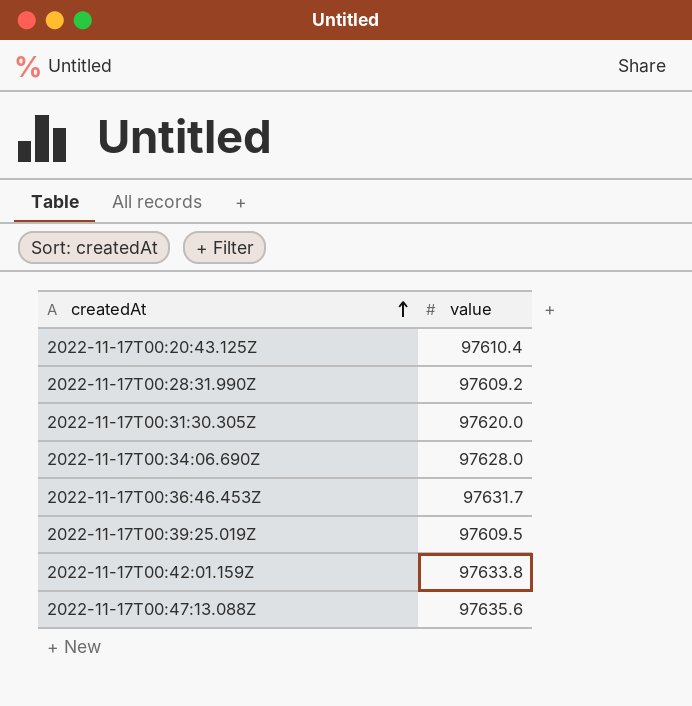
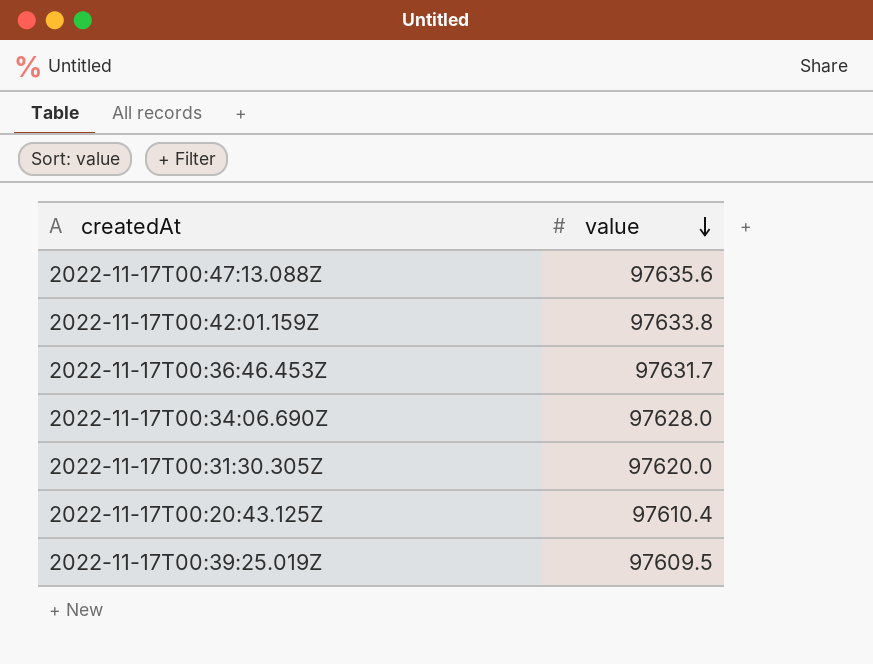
row order: createdAt ascending -> value descending
row 2022-11-17T00:28:31.990Z: 97609.2 -> none

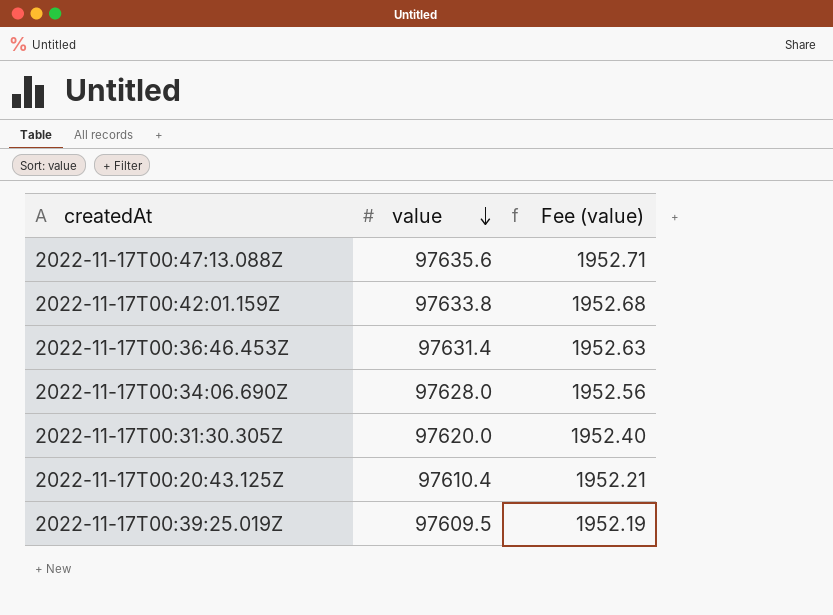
column Fee (value) | formula: none -> [value] * 0.02
2022-11-17T00:36:46.453Z | value: 97631.7 -> 97631.4

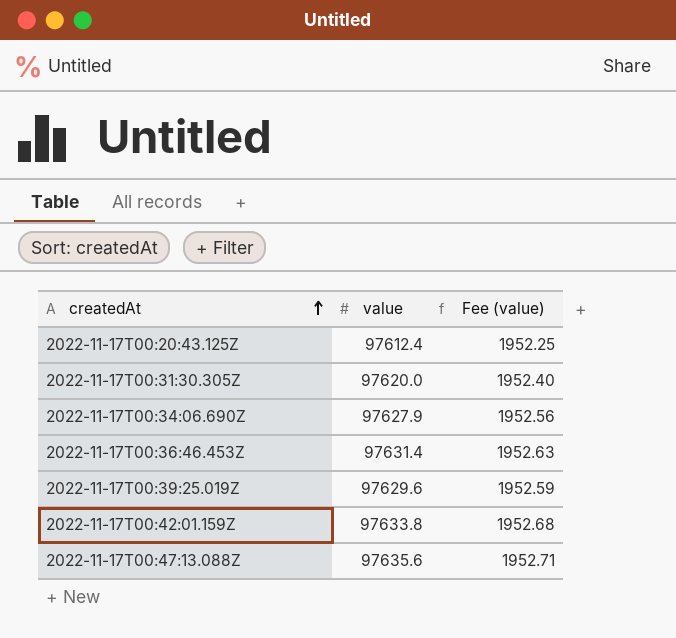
row order: value descending -> createdAt ascending
2022-11-17T00:20:43.125Z | value: 97610.4 -> 97612.4
2022-11-17T00:20:43.125Z | Fee (value): 1952.21 -> 1952.25
2022-11-17T00:34:06.690Z | value: 97628.0 -> 97627.9
2022-11-17T00:39:25.019Z | value: 97609.5 -> 97629.6
2022-11-17T00:39:25.019Z | Fee (value): 1952.19 -> 1952.59

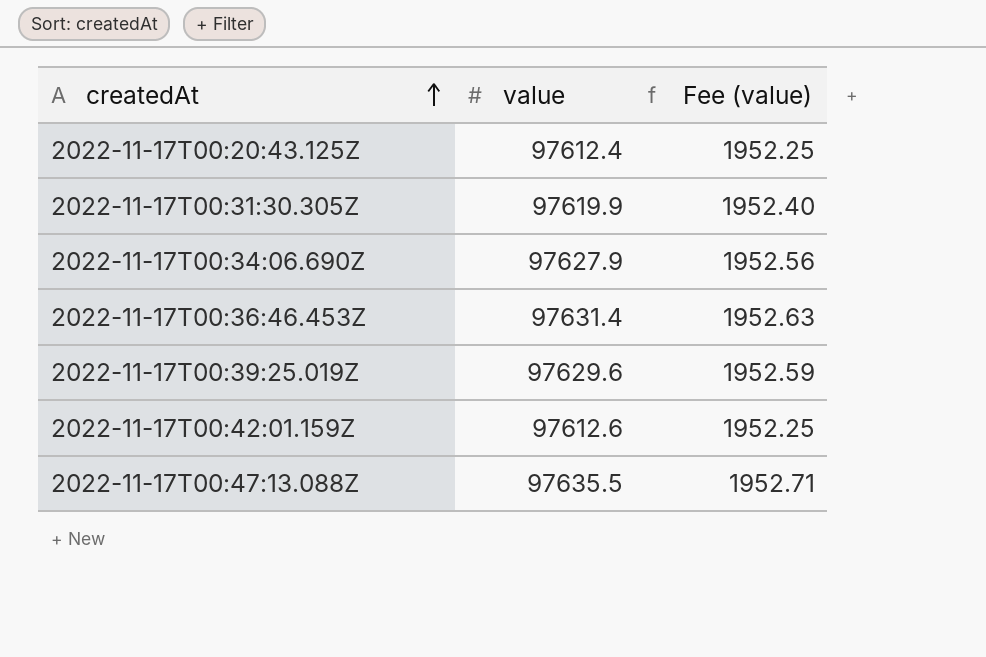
2022-11-17T00:31:30.305Z | value: 97620.0 -> 97619.9
2022-11-17T00:42:01.159Z | value: 97633.8 -> 97612.6
2022-11-17T00:42:01.159Z | Fee (value): 1952.68 -> 1952.25
2022-11-17T00:47:13.088Z | value: 97635.6 -> 97635.5

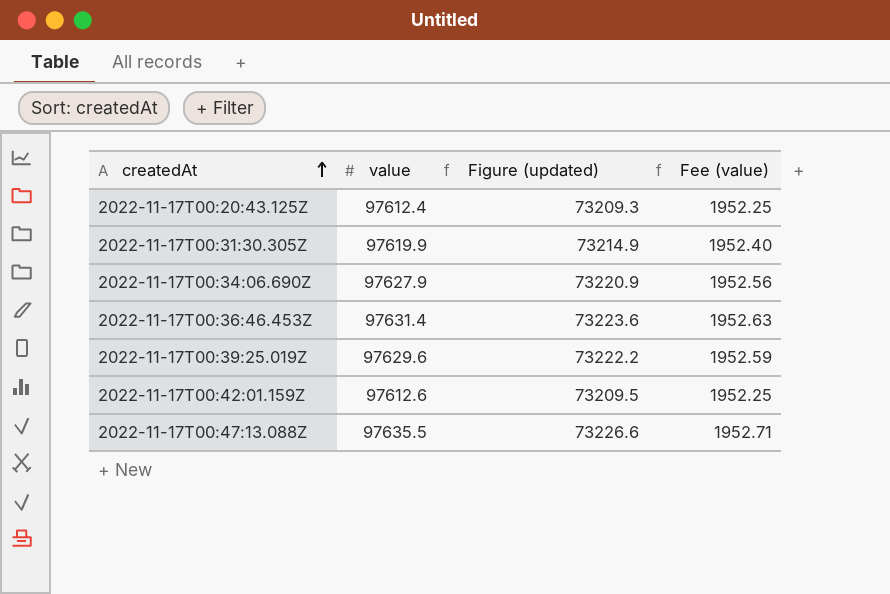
column Figure (updated) | formula: none -> [value] * 0.75

